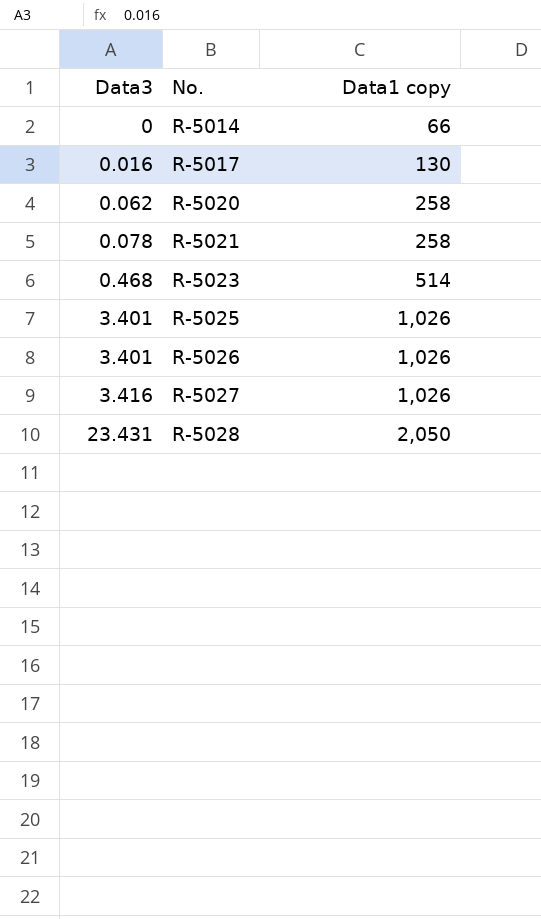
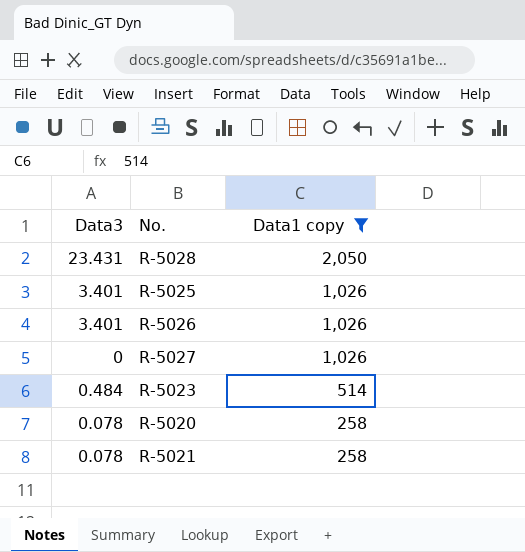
filter: none -> Data1 copy >= 258
row order: Data3 ascending -> Data1 copy descending
R-5027 | Data3: 3.416 -> 0
R-5023 | Data3: 0.468 -> 0.484
R-5020 | Data3: 0.062 -> 0.078

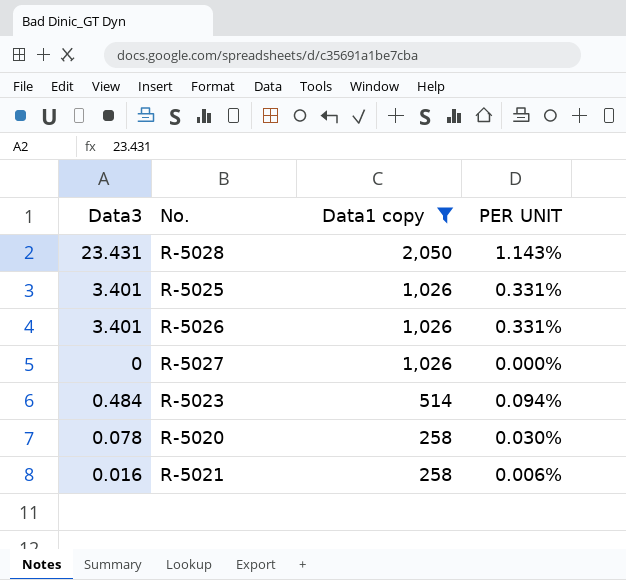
column PER UNIT | formula: none -> [Data3] / [Data1 copy]
R-5021 | Data3: 0.078 -> 0.016

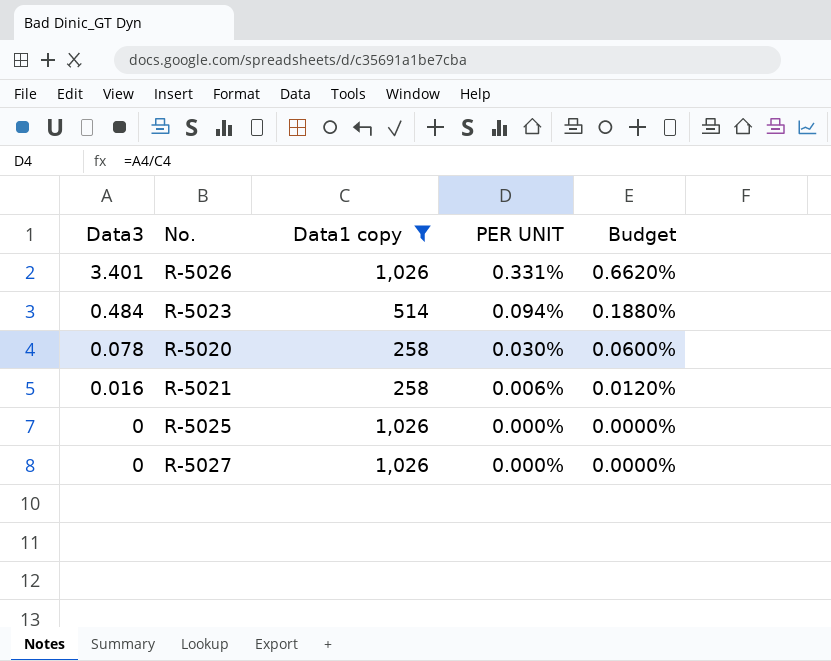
row order: Data1 copy descending -> Data3 descending
column Budget | formula: none -> [PER UNIT] * 2
row R-5028: 23.431 | 2,050 | 1.143% -> none
R-5025 | Data3: 3.401 -> 0
R-5025 | PER UNIT: 0.331% -> 0.000%

